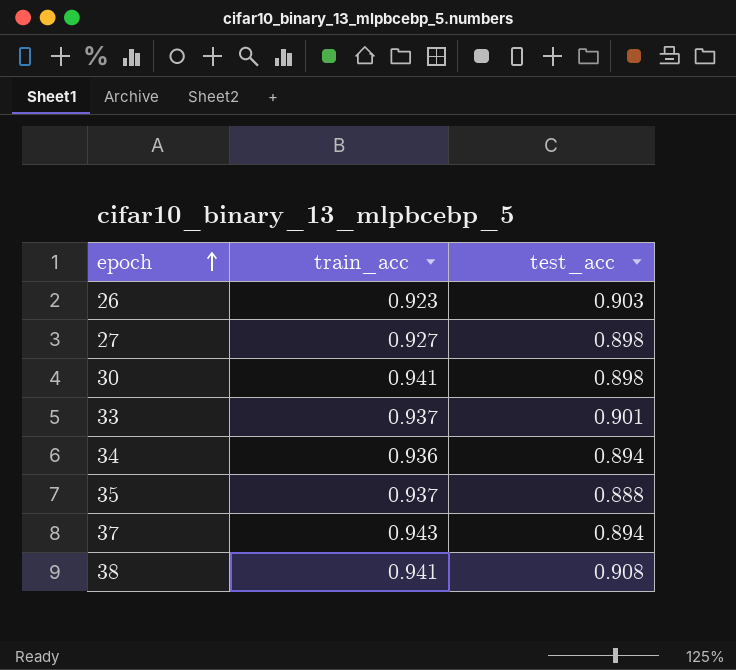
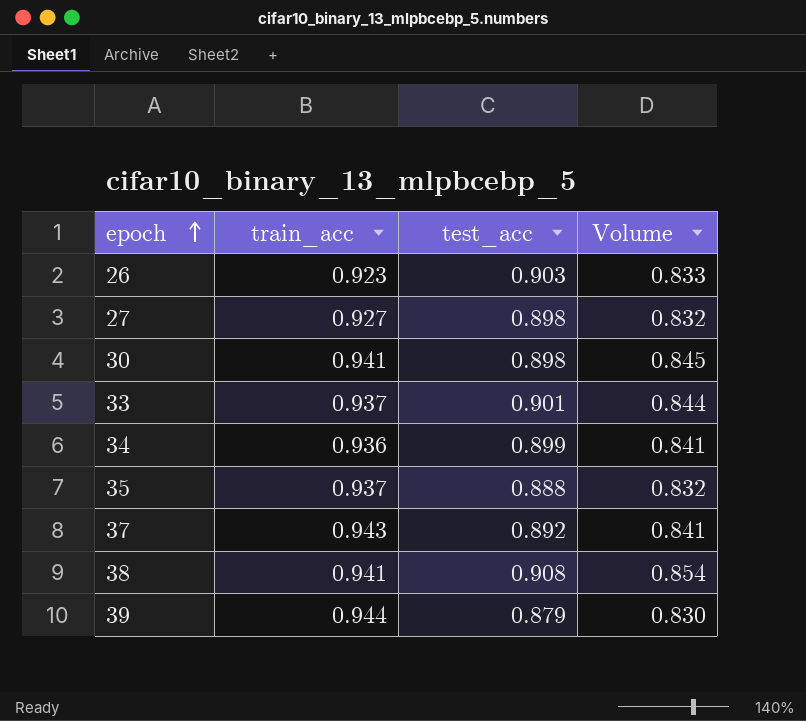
column Volume | formula: none -> [train_acc] * [test_acc]
34 | test_acc: 0.894 -> 0.899
37 | test_acc: 0.894 -> 0.892
row 39: none -> 0.944 | 0.879 | 0.830

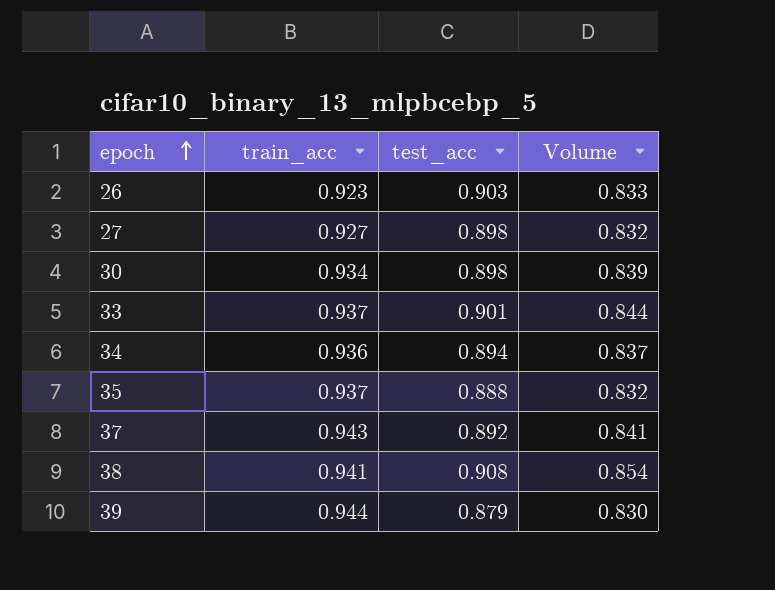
30 | train_acc: 0.941 -> 0.934
30 | Volume: 0.845 -> 0.839
34 | test_acc: 0.899 -> 0.894
34 | Volume: 0.841 -> 0.837

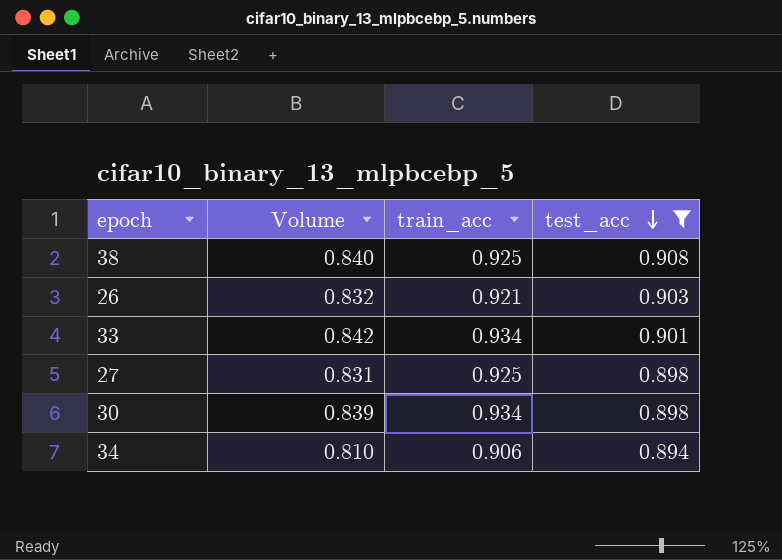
filter: none -> test_acc >= 0.894
row order: epoch ascending -> test_acc descending
column Volume | position: 4 -> 2
38 | Volume: 0.854 -> 0.840
38 | train_acc: 0.941 -> 0.925
26 | Volume: 0.833 -> 0.832
26 | train_acc: 0.923 -> 0.921
33 | Volume: 0.844 -> 0.842
33 | train_acc: 0.937 -> 0.934
27 | Volume: 0.832 -> 0.831
27 | train_acc: 0.927 -> 0.925
34 | Volume: 0.837 -> 0.810
34 | train_acc: 0.936 -> 0.906

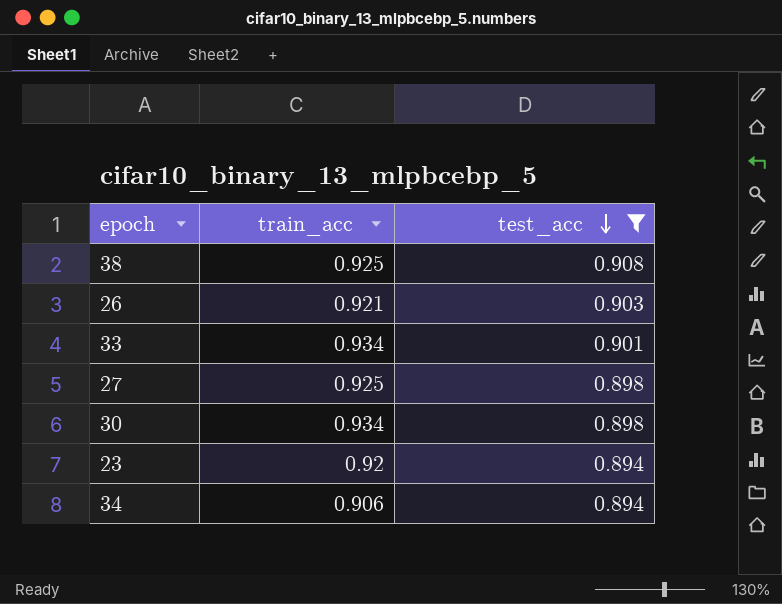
column Volume | formula: [train_acc] * [test_acc] -> none
row 23: none -> 0.92 | 0.894

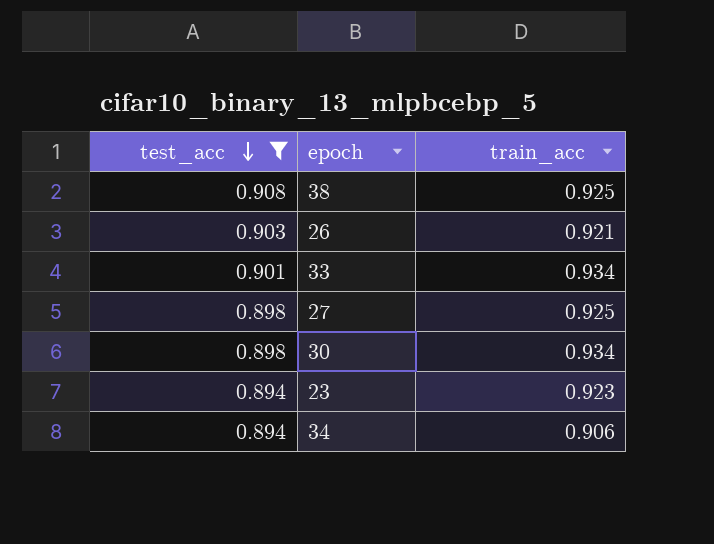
column test_acc | position: 3 -> 1
23 | train_acc: 0.92 -> 0.923

